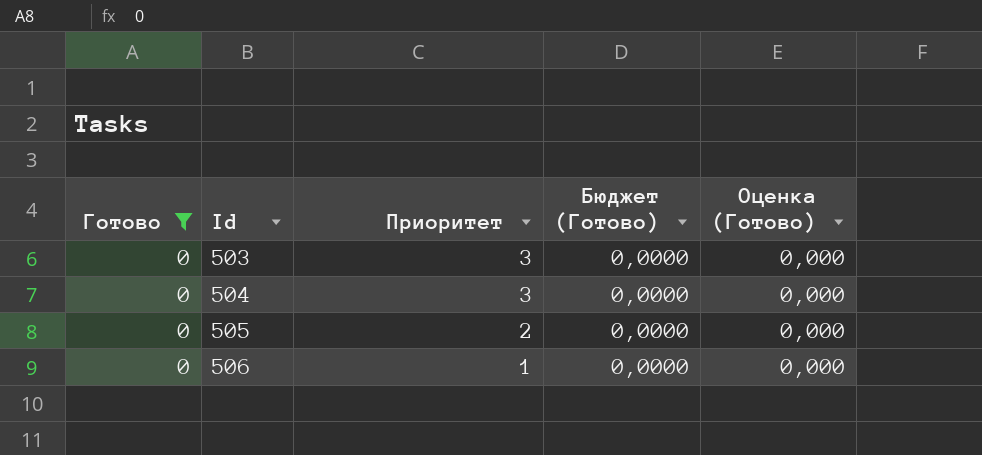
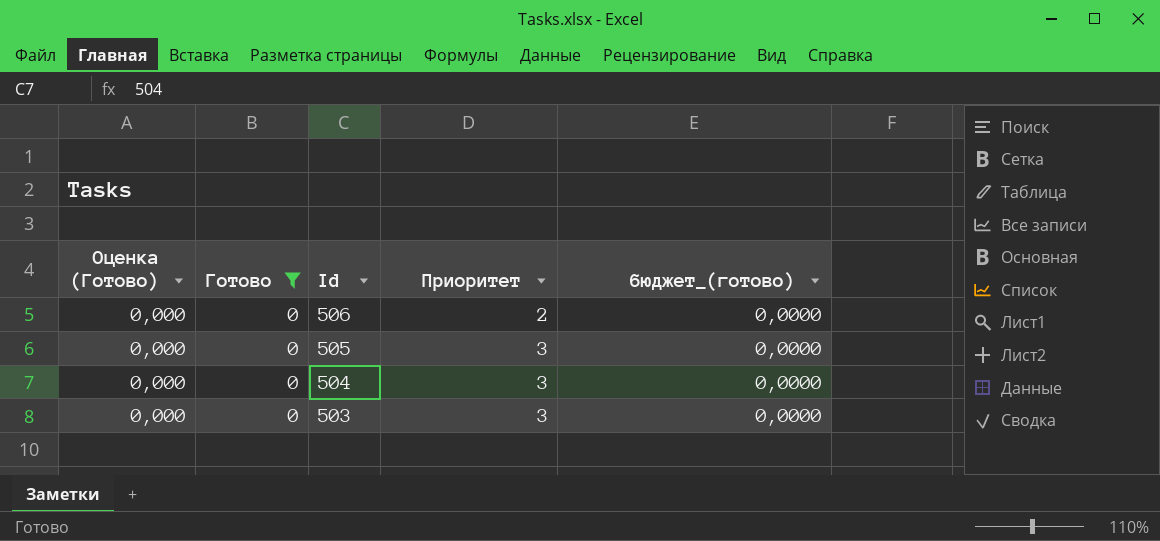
row order: Id ascending -> Id descending
column Оценка (Готово) | position: 5 -> 1
column name: Бюджет (Готово) -> бюджет_(готово)
506 | Приоритет: 1 -> 2
505 | Приоритет: 2 -> 3

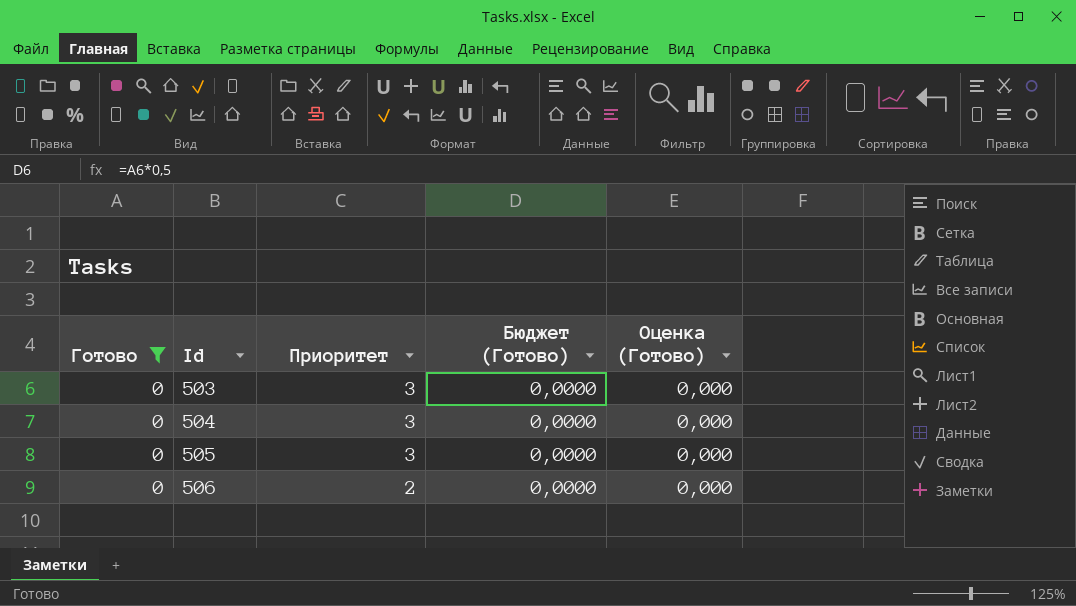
row order: Id descending -> Id ascending
column name: бюджет_(готово) -> Бюджет (Готово)
column Оценка (Готово) | position: 1 -> 5

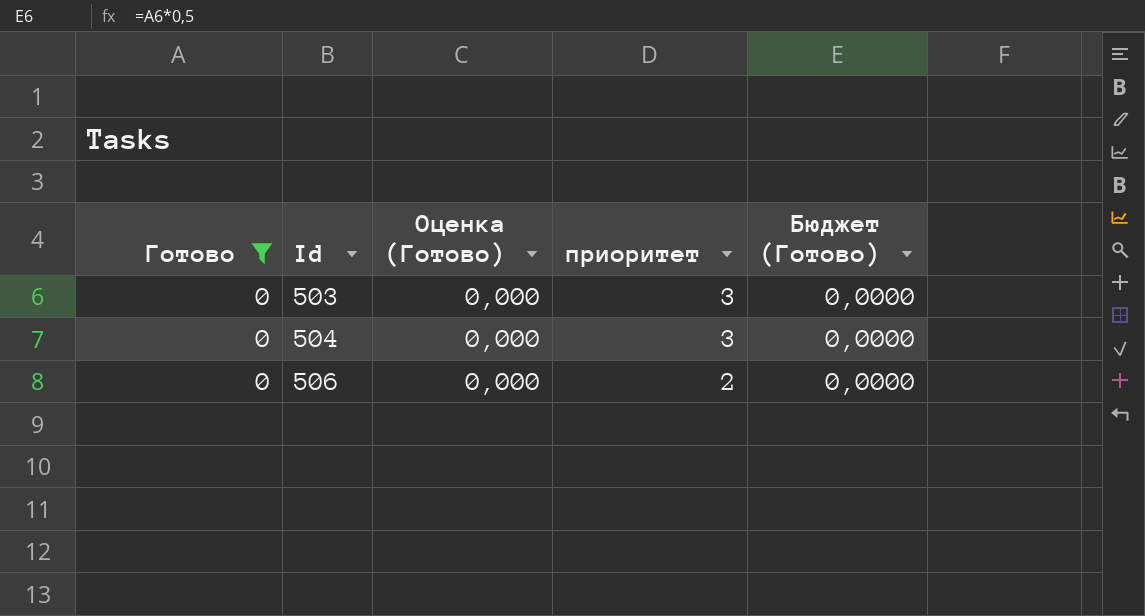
column Оценка (Готово) | position: 5 -> 3
column name: Приоритет -> приоритет
row 505: 0 | 3 | 0,0000 | 0,000 -> none

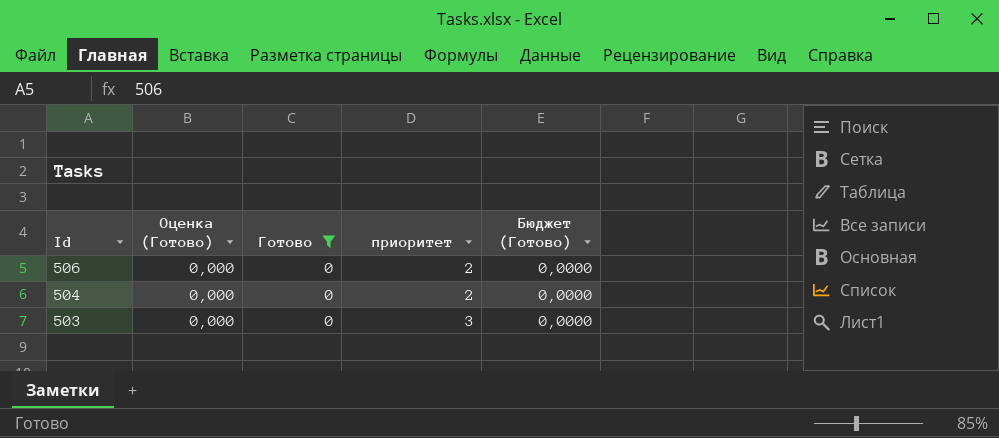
row order: Id ascending -> Id descending
column Готово | position: 1 -> 3
504 | приоритет: 3 -> 2

